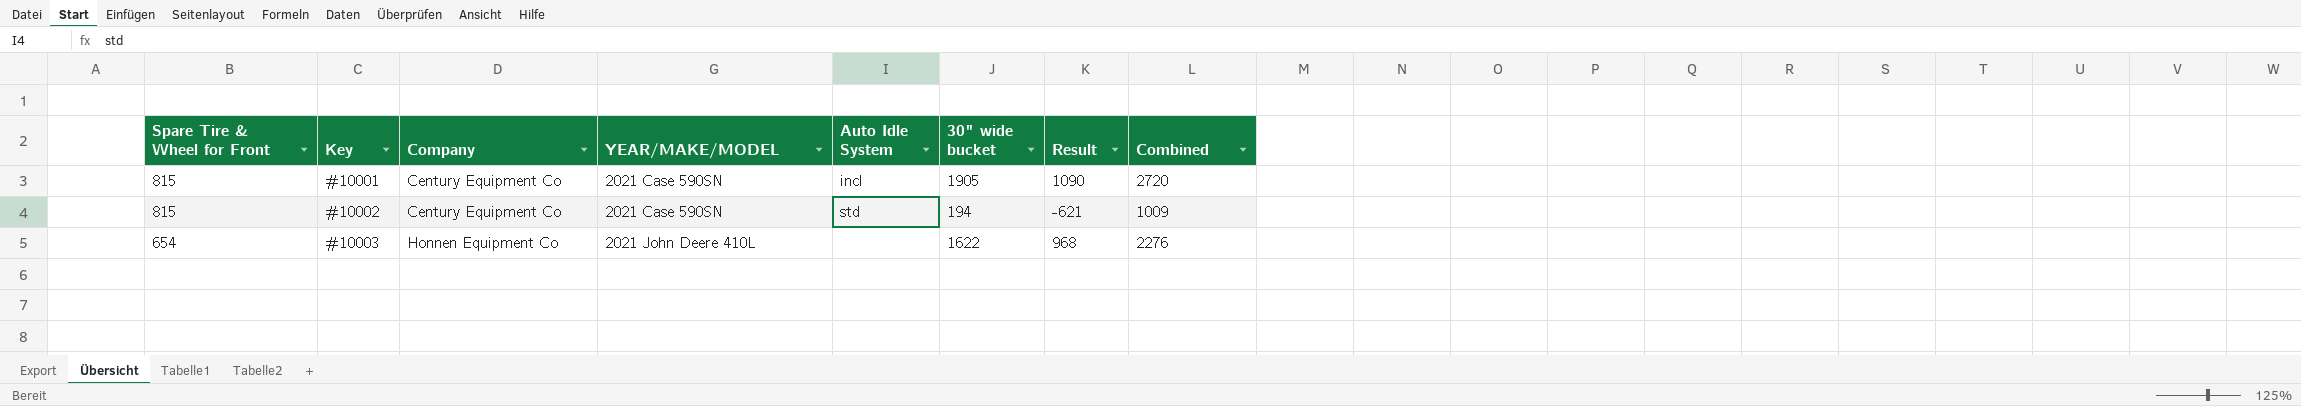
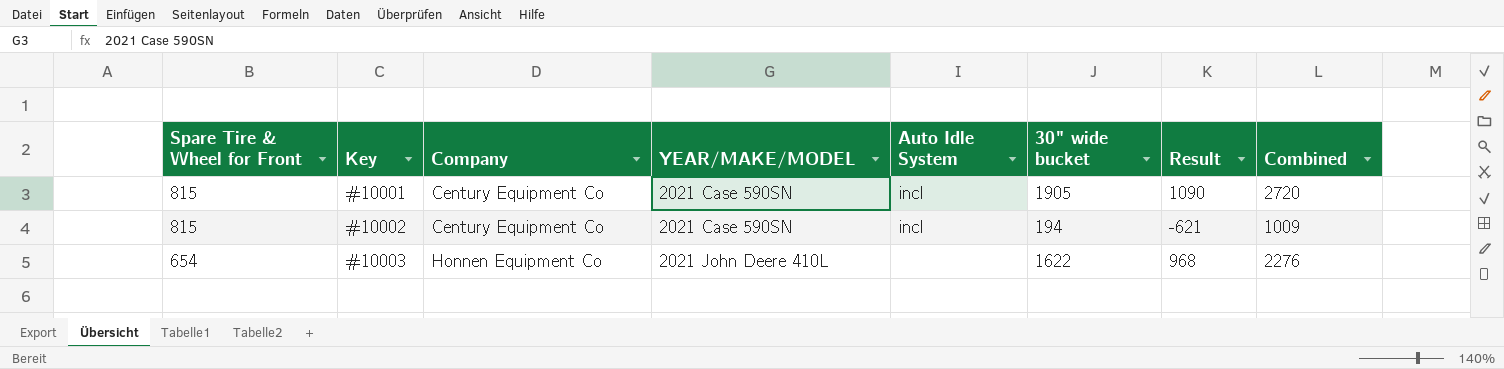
#10002 | Auto Idle System: std -> incl

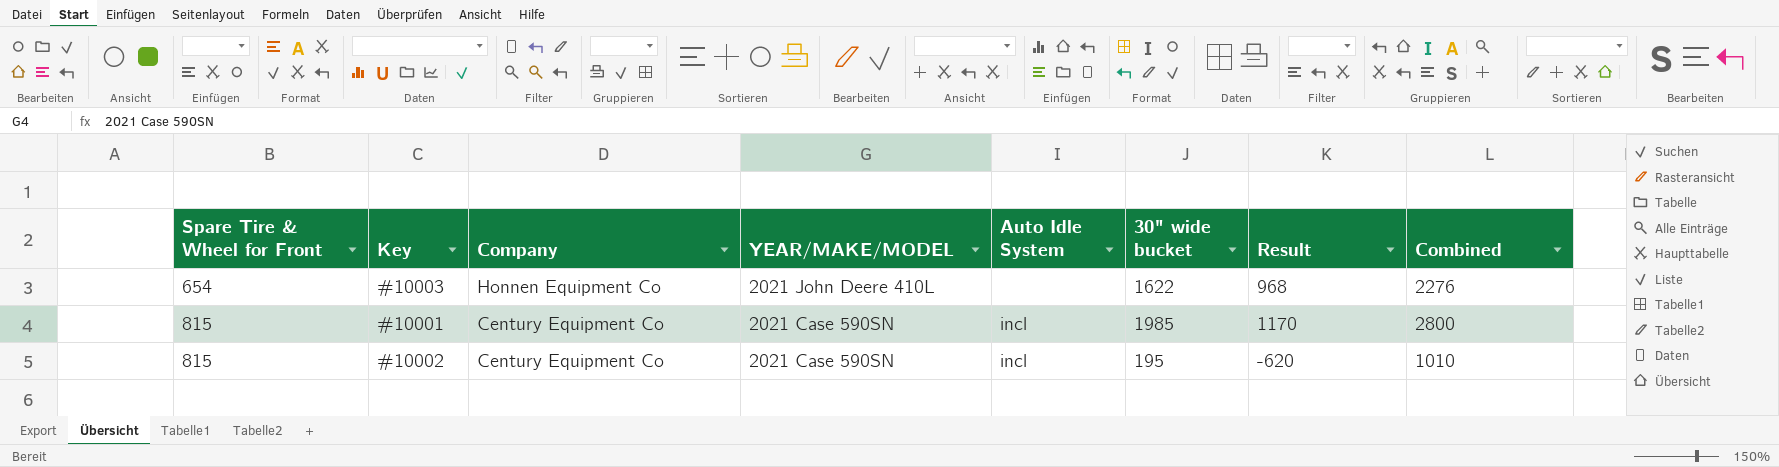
row order: Spare Tire & Wheel for Front descending -> Spare Tire & Wheel for Front ascending
#10001 | 30" wide bucket: 1905 -> 1985
#10001 | Result: 1090 -> 1170
#10001 | Combined: 2720 -> 2800
#10002 | 30" wide bucket: 194 -> 195
#10002 | Result: -621 -> -620
#10002 | Combined: 1009 -> 1010

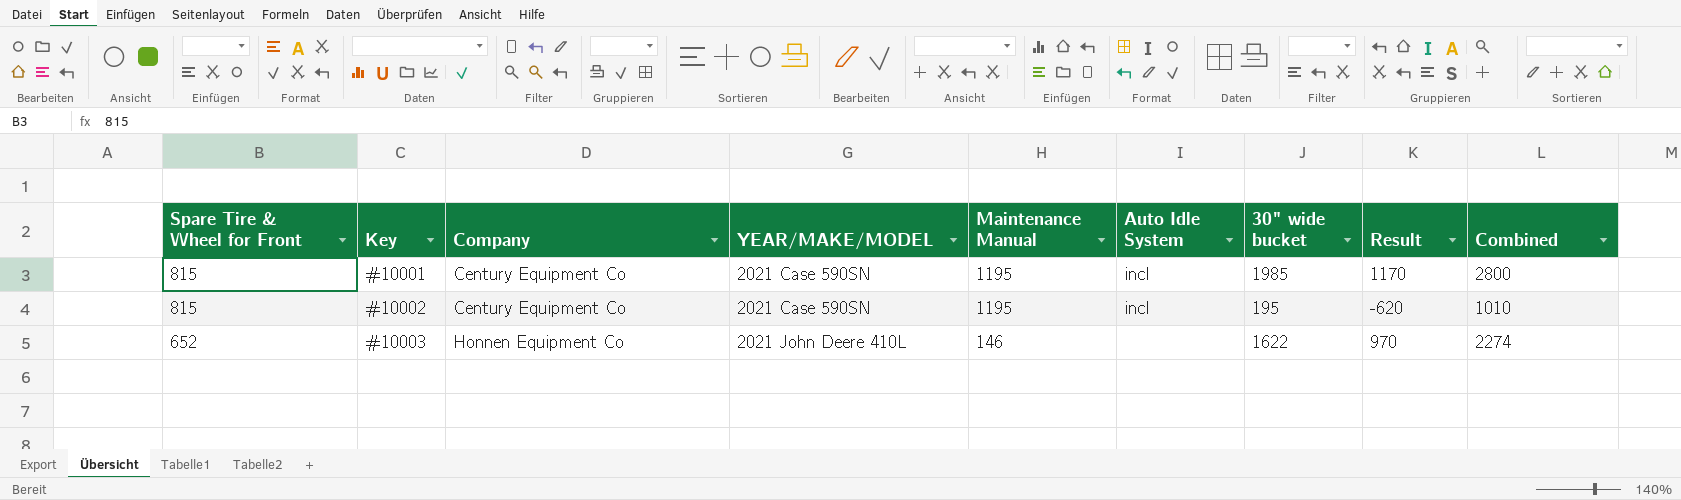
row order: Spare Tire & Wheel for Front ascending -> Spare Tire & Wheel for Front descending
column Maintenance Manual | position: none -> 5
#10003 | Spare Tire & Wheel for Front: 654 -> 652
#10003 | Result: 968 -> 970
#10003 | Combined: 2276 -> 2274

